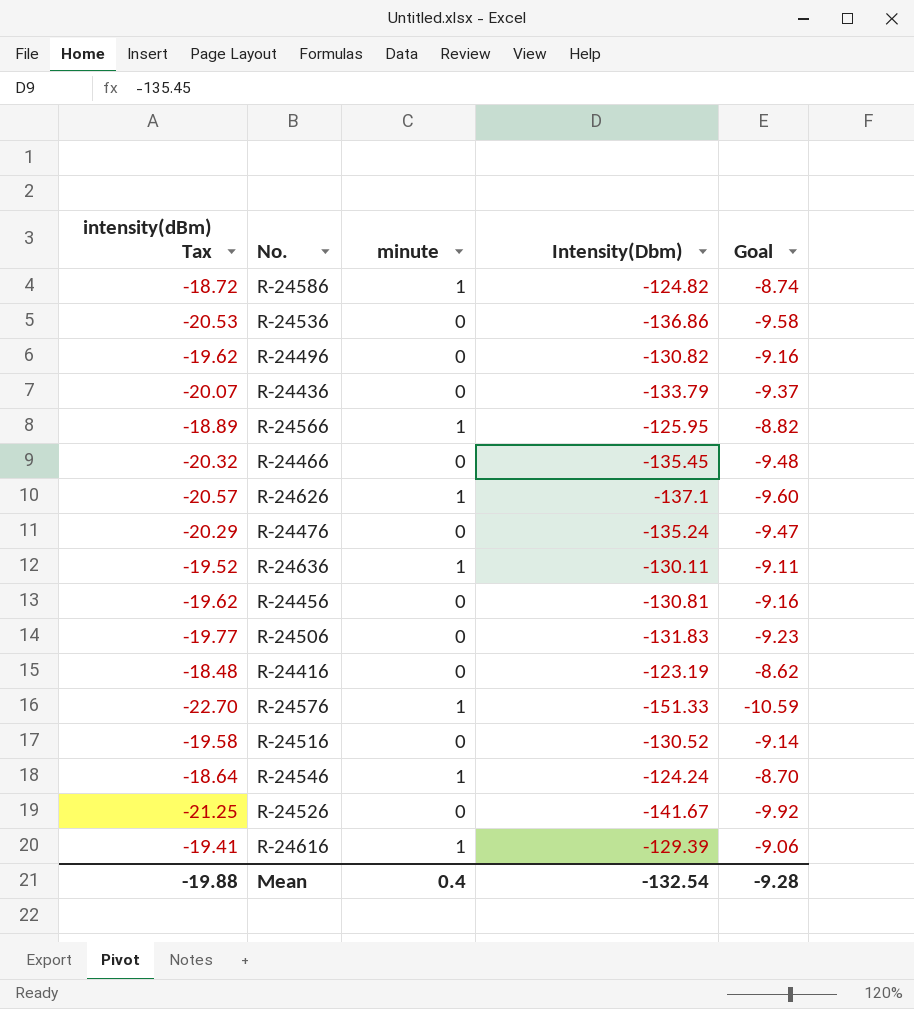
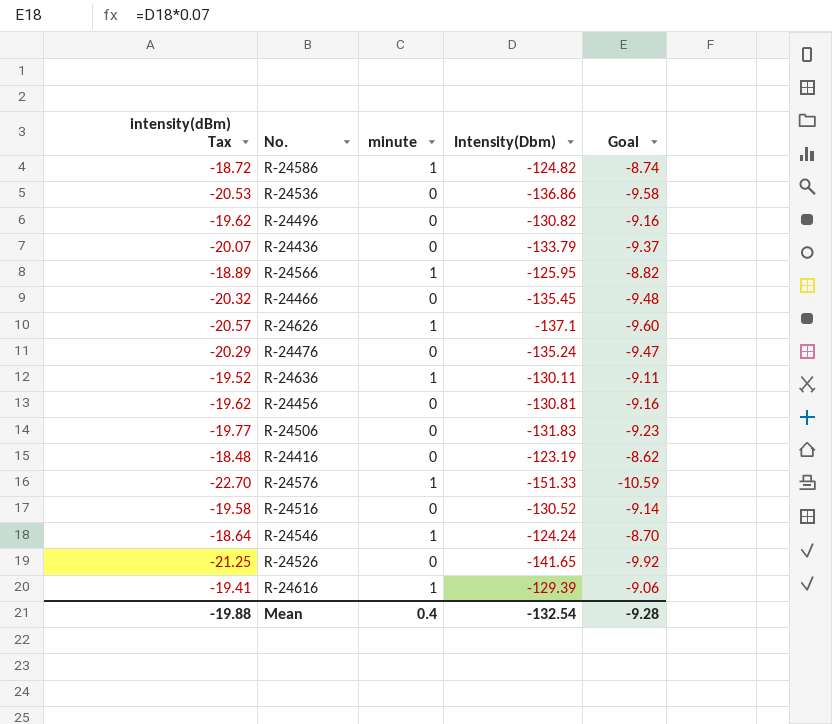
R-24526 | Intensity(Dbm): -141.67 -> -141.65

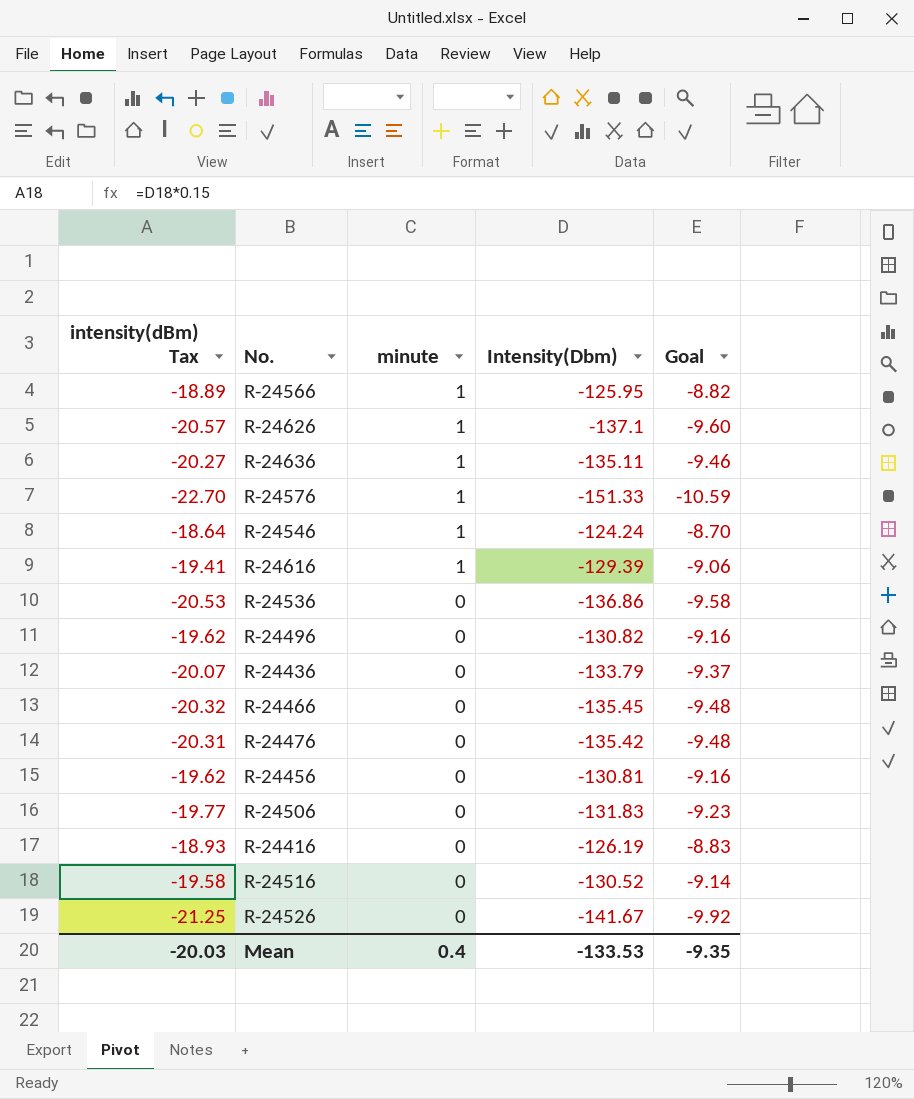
row order: none -> minute descending
row R-24586: -18.72 | 1 | -124.82 | -8.74 -> none
R-24636 | intensity(dBm) Tax: -19.52 -> -20.27
R-24636 | Intensity(Dbm): -130.11 -> -135.11
R-24636 | Goal: -9.11 -> -9.46
R-24476 | intensity(dBm) Tax: -20.29 -> -20.31
R-24476 | Intensity(Dbm): -135.24 -> -135.42
R-24476 | Goal: -9.47 -> -9.48
R-24416 | intensity(dBm) Tax: -18.48 -> -18.93
R-24416 | Intensity(Dbm): -123.19 -> -126.19
R-24416 | Goal: -8.62 -> -8.83
R-24526 | Intensity(Dbm): -141.65 -> -141.67
Mean | intensity(dBm) Tax: -19.88 -> -20.03
Mean | Intensity(Dbm): -132.54 -> -133.53
Mean | Goal: -9.28 -> -9.35

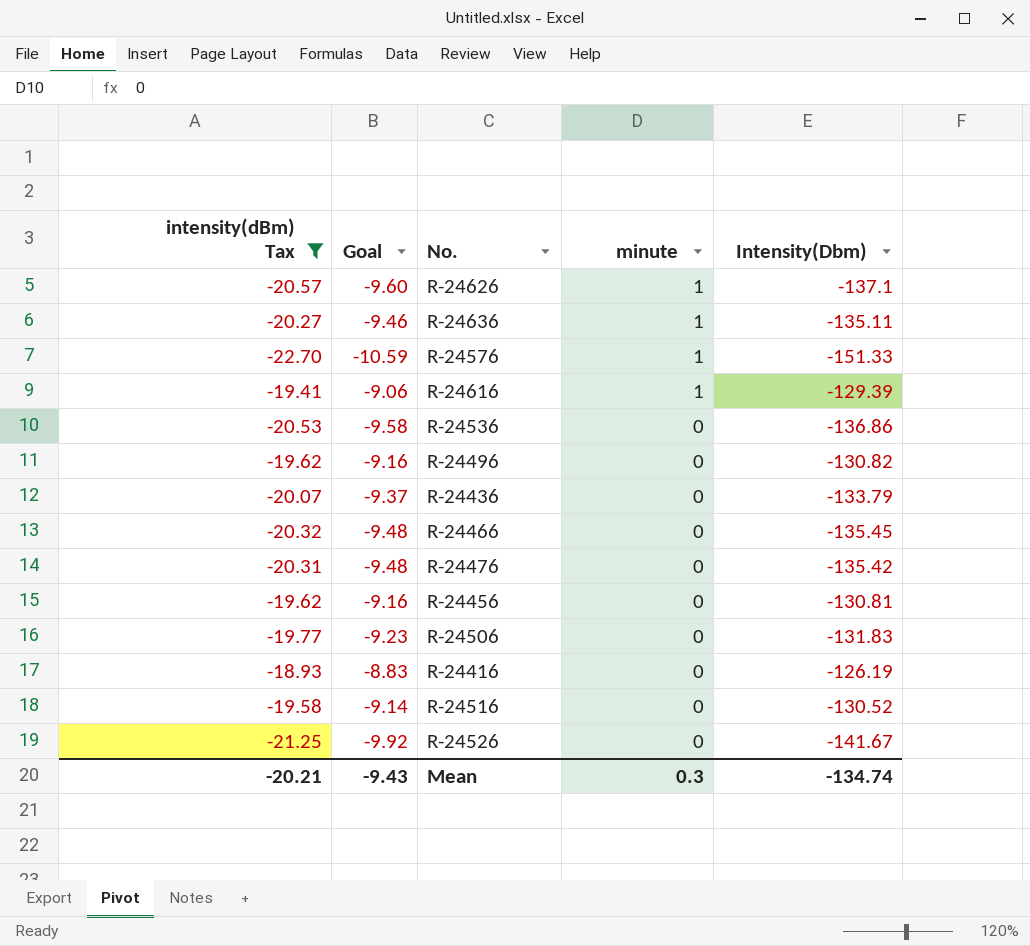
filter: none -> intensity(dBm) Tax <= -18.93
column Goal | position: 5 -> 2
Mean | intensity(dBm) Tax: -20.03 -> -20.21
Mean | Goal: -9.35 -> -9.43
Mean | minute: 0.4 -> 0.3
Mean | Intensity(Dbm): -133.53 -> -134.74

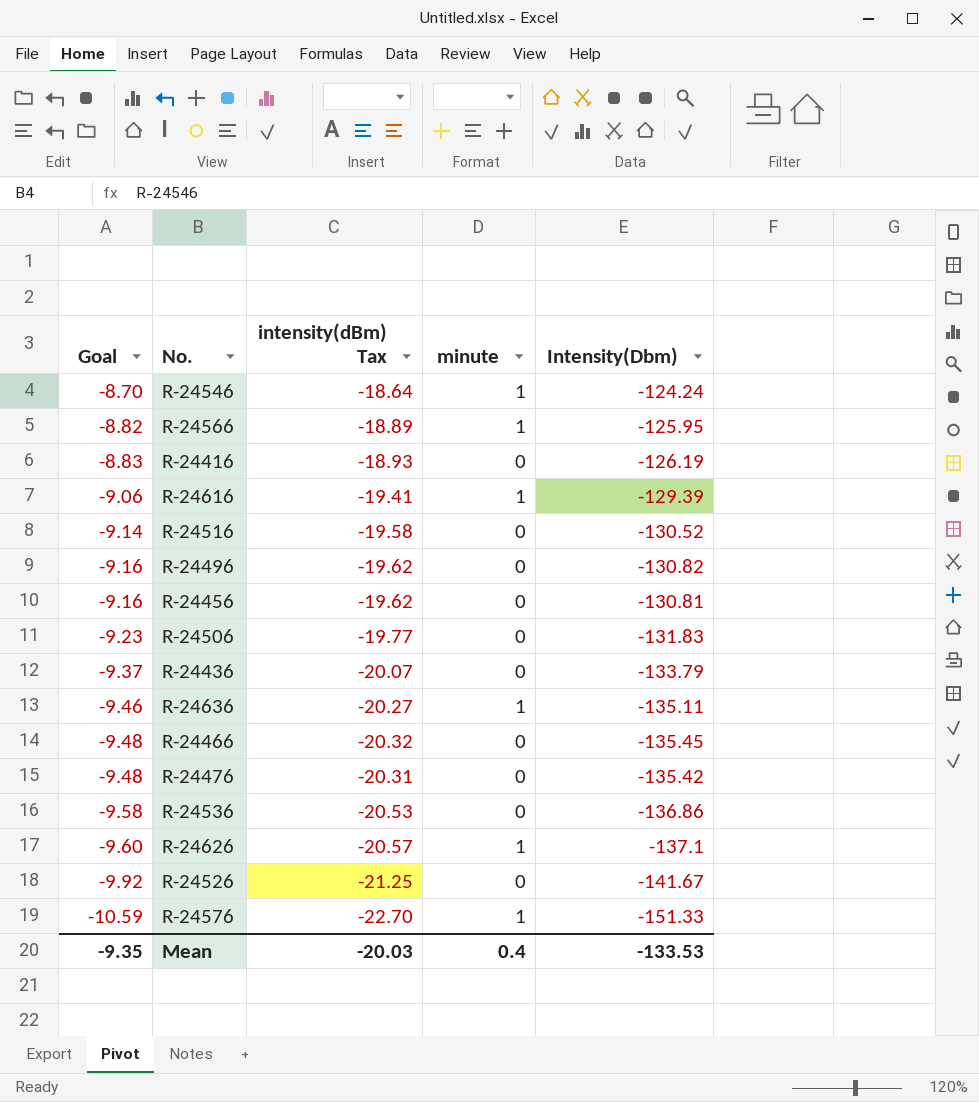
filter: intensity(dBm) Tax <= -18.93 -> none
row order: minute descending -> Goal descending
column intensity(dBm) Tax | position: 1 -> 3
Mean | Goal: -9.43 -> -9.35
Mean | intensity(dBm) Tax: -20.21 -> -20.03
Mean | minute: 0.3 -> 0.4
Mean | Intensity(Dbm): -134.74 -> -133.53

